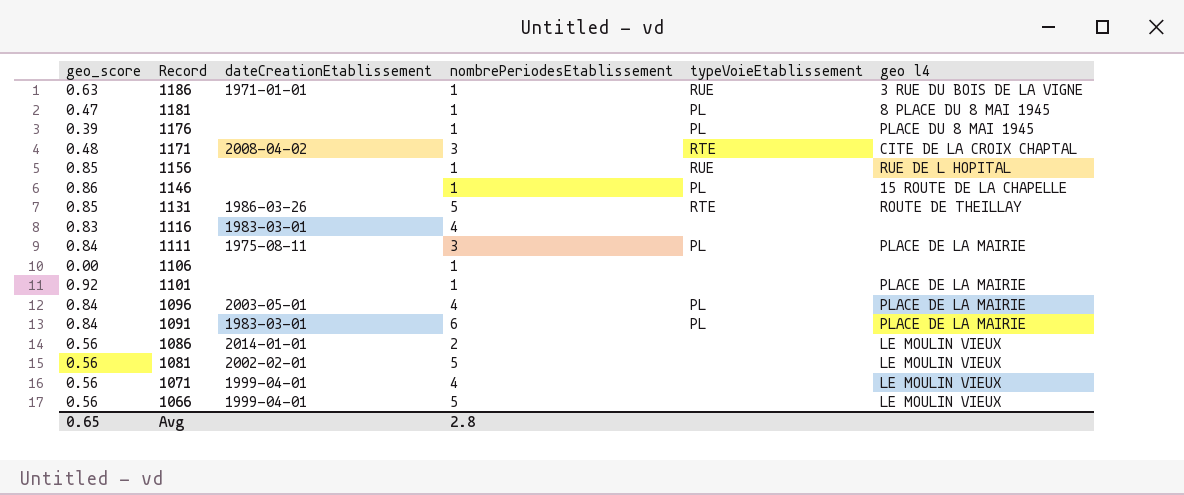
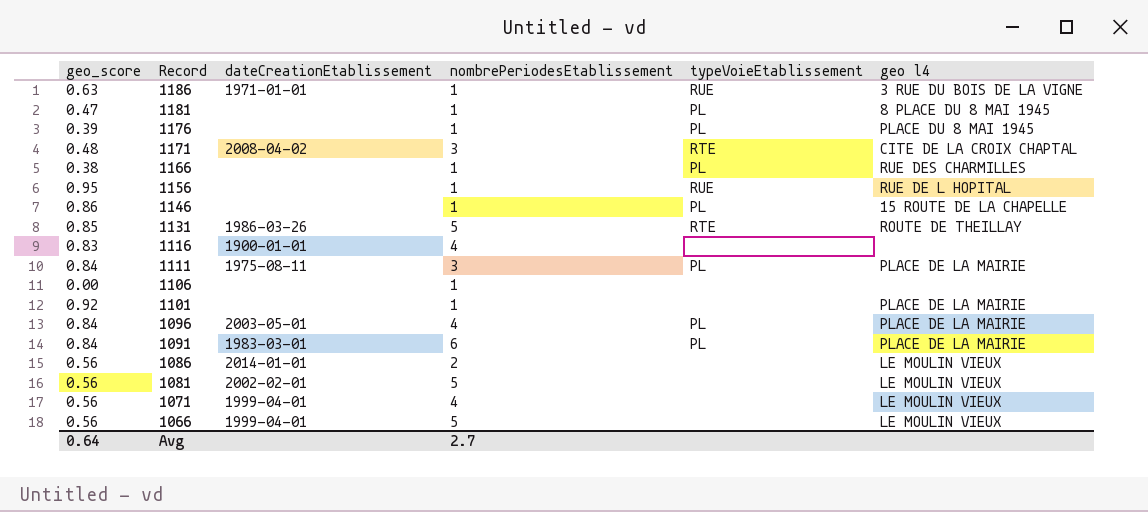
row 1166: none -> 0.38 | none | 1 | PL | RUE DES CHARMILLES
1156 | geo_score: 0.85 -> 0.95
1116 | dateCreationEtablissement: 1983-03-01 -> 1900-01-01
Avg | geo_score: 0.65 -> 0.64
Avg | nombrePeriodesEtablissement: 2.8 -> 2.7

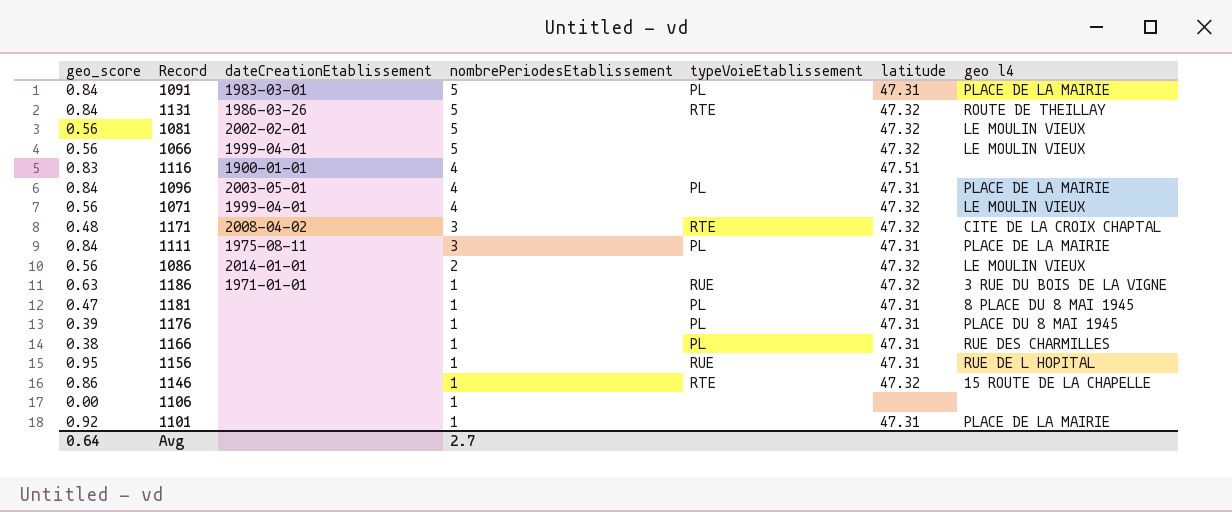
row order: Record descending -> nombrePeriodesEtablissement descending
column latitude | position: none -> 6
1091 | nombrePeriodesEtablissement: 6 -> 5
1131 | geo_score: 0.85 -> 0.84
1146 | typeVoieEtablissement: PL -> RTE

